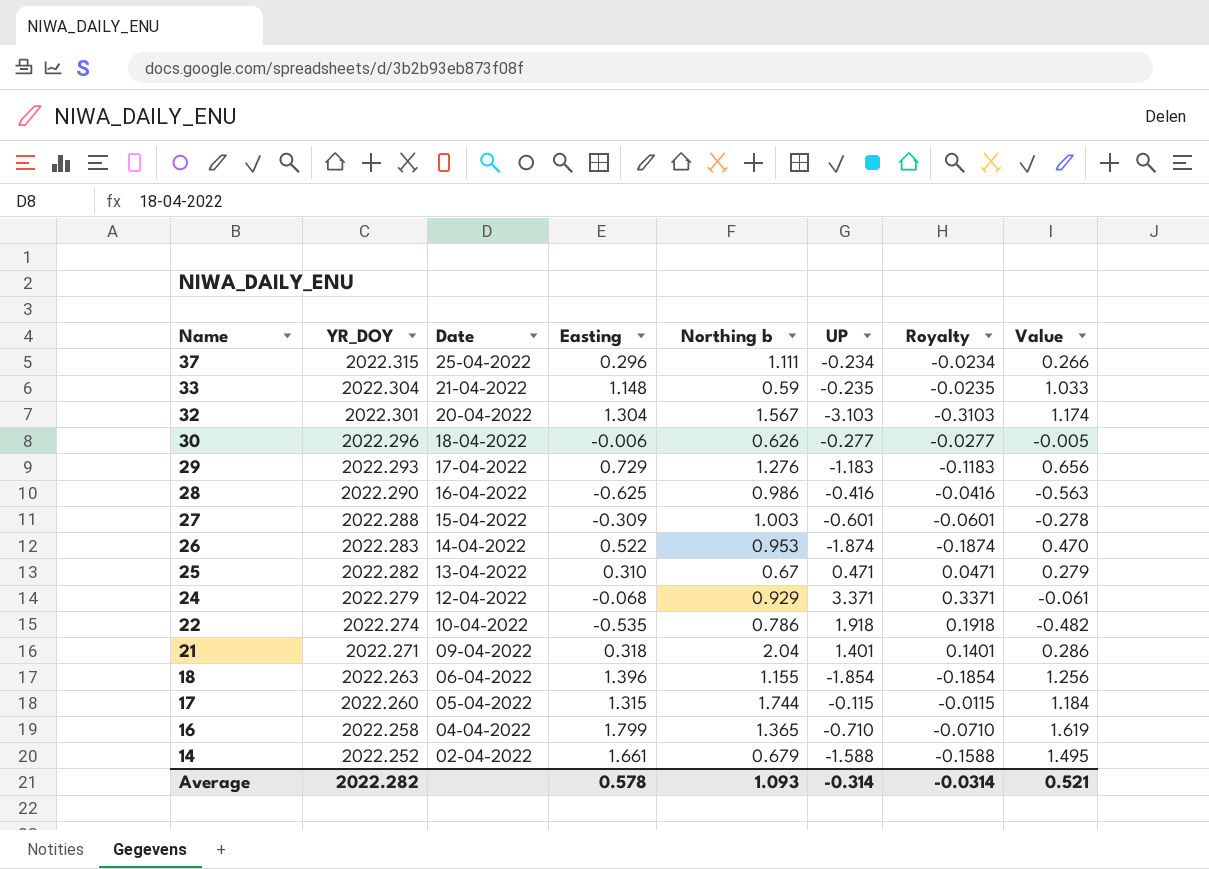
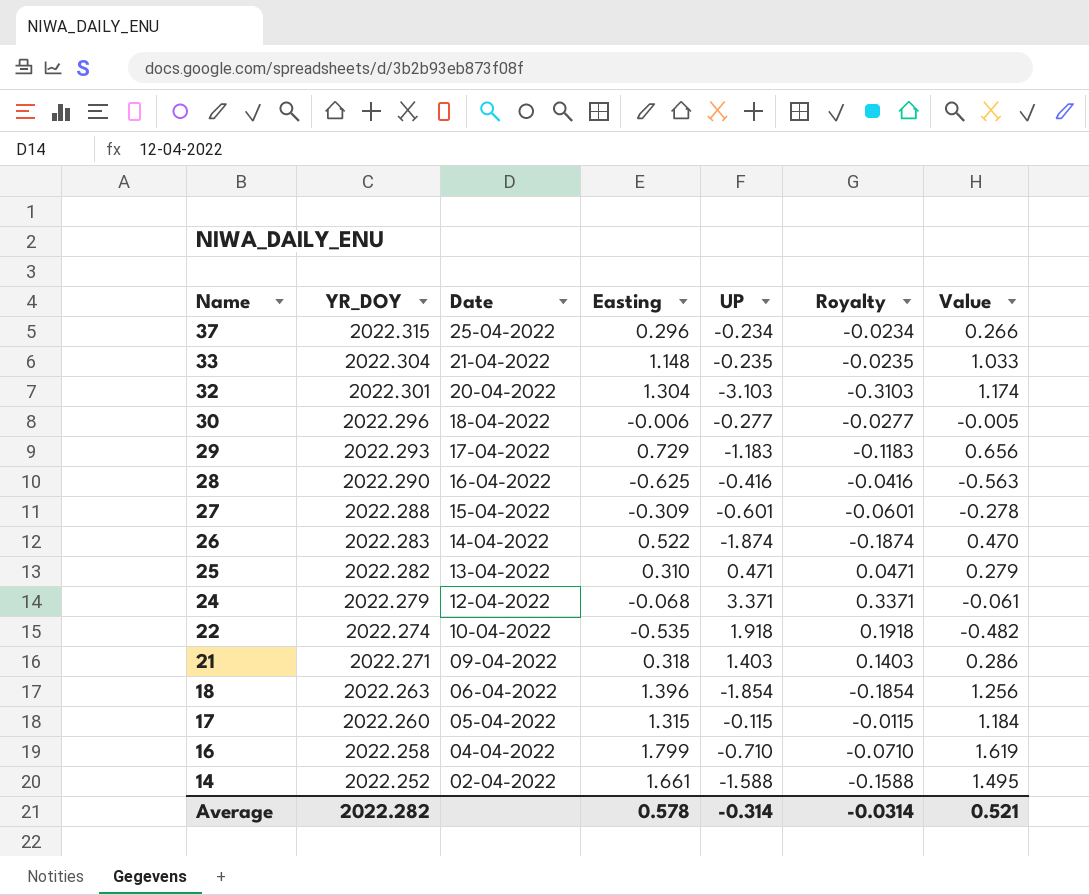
column Northing b | position: 5 -> none
21 | UP: 1.401 -> 1.403
21 | Royalty: 0.1401 -> 0.1403

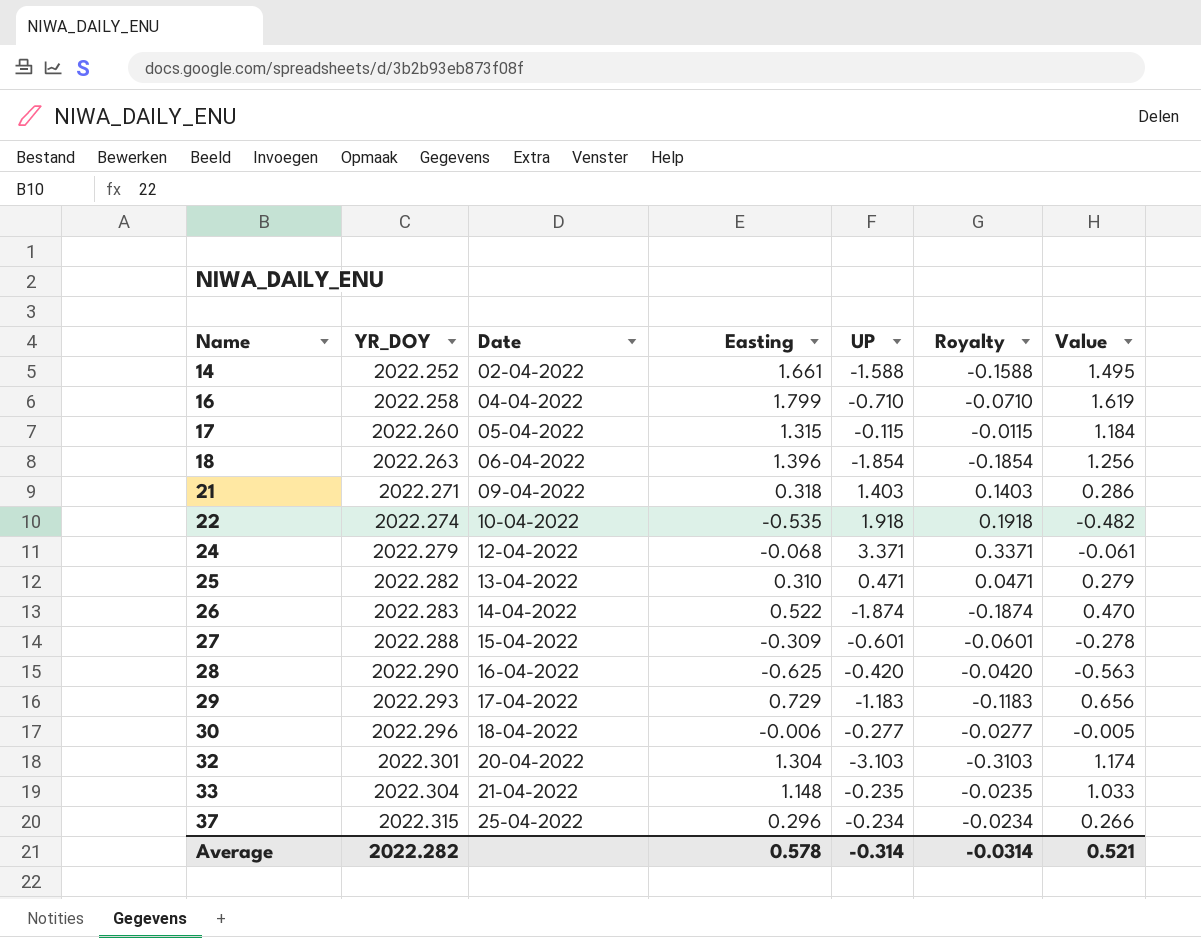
row order: Name descending -> Name ascending
28 | UP: -0.416 -> -0.420
28 | Royalty: -0.0416 -> -0.0420

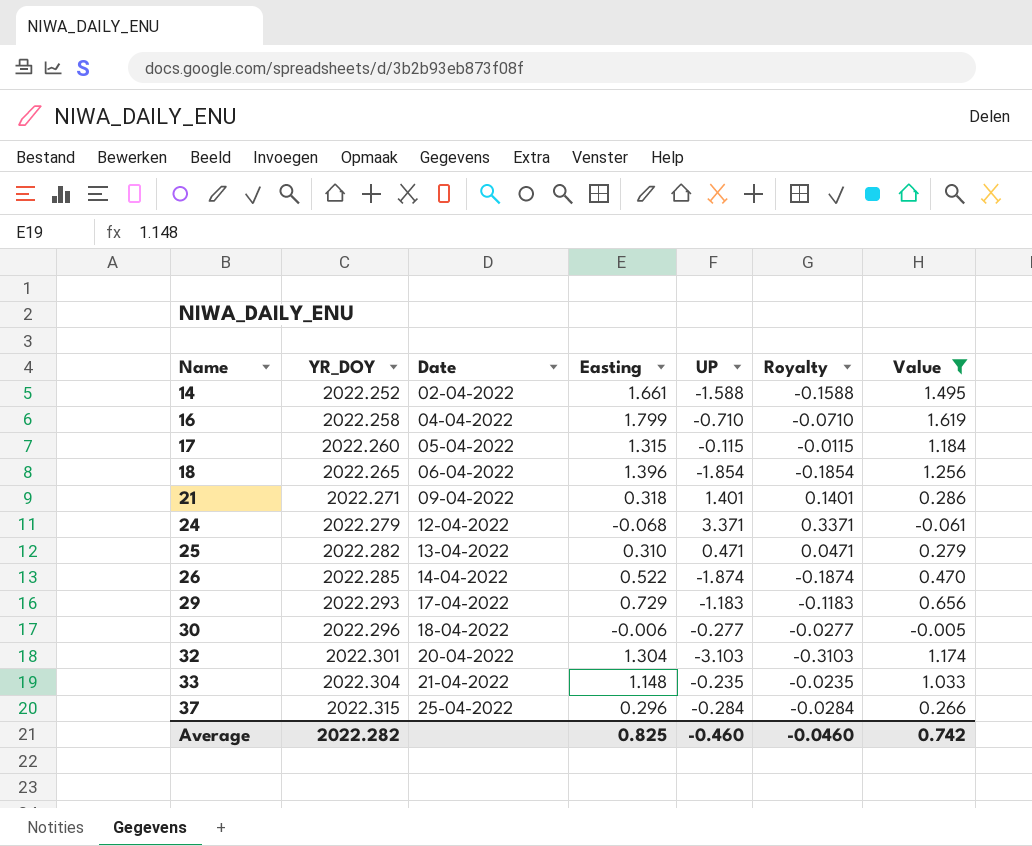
filter: none -> Value >= -0.061
18 | YR_DOY: 2022.263 -> 2022.265
21 | UP: 1.403 -> 1.401
21 | Royalty: 0.1403 -> 0.1401
26 | YR_DOY: 2022.283 -> 2022.285
37 | UP: -0.234 -> -0.284
37 | Royalty: -0.0234 -> -0.0284
Average | Easting: 0.578 -> 0.825
Average | UP: -0.314 -> -0.460
Average | Royalty: -0.0314 -> -0.0460
Average | Value: 0.521 -> 0.742

